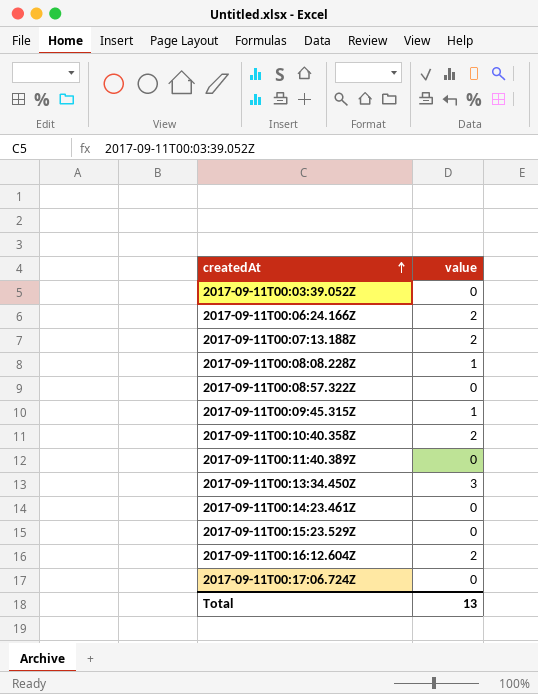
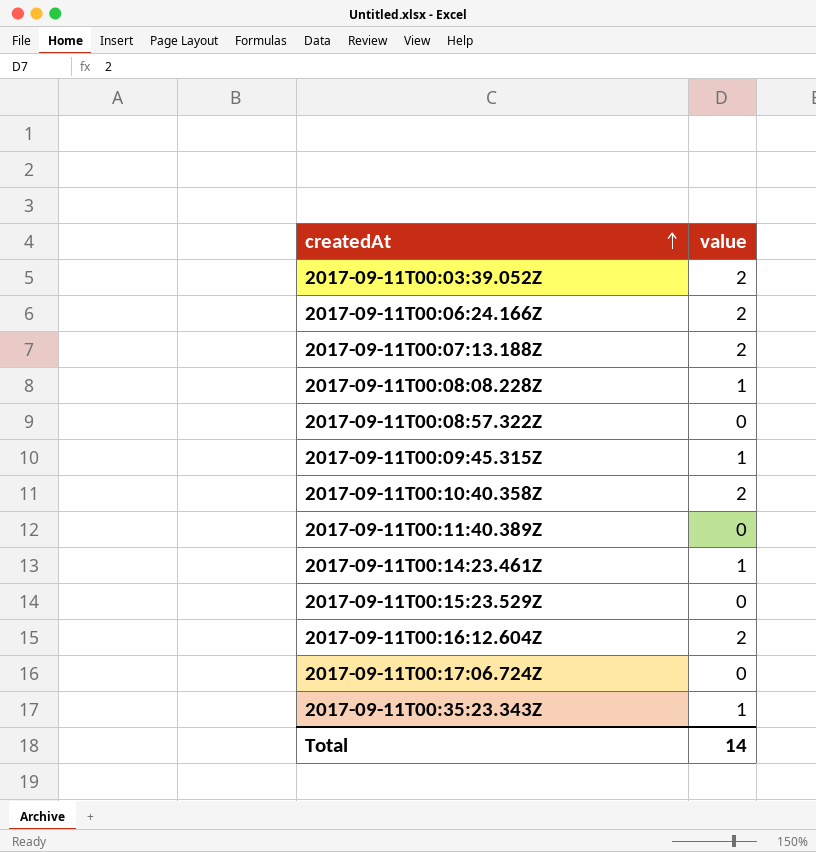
row 2017-09-11T00:13:34.450Z: 3 -> none
2017-09-11T00:03:39.052Z | value: 0 -> 2
2017-09-11T00:14:23.461Z | value: 0 -> 1
row 2017-09-11T00:35:23.343Z: none -> 1
Total | value: 13 -> 14

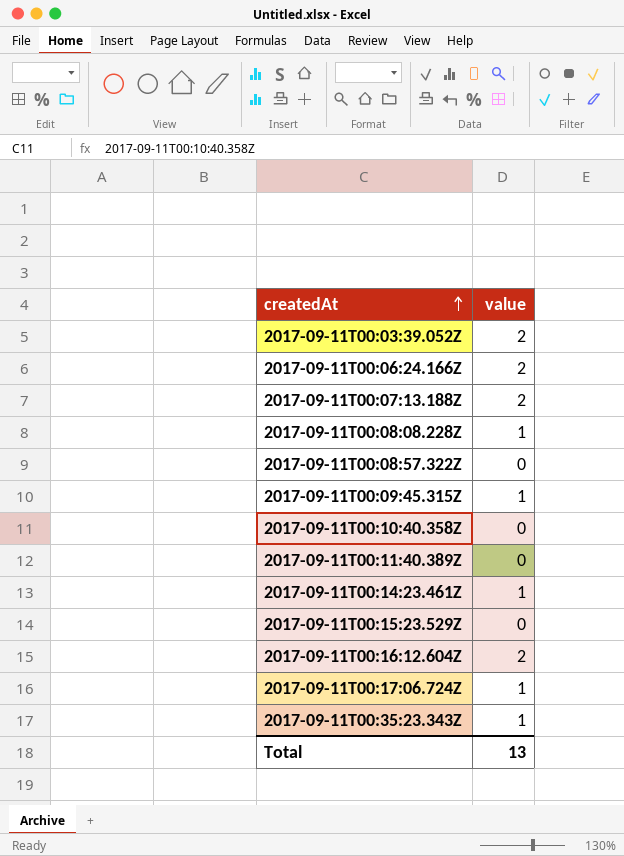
2017-09-11T00:10:40.358Z | value: 2 -> 0
2017-09-11T00:17:06.724Z | value: 0 -> 1
Total | value: 14 -> 13

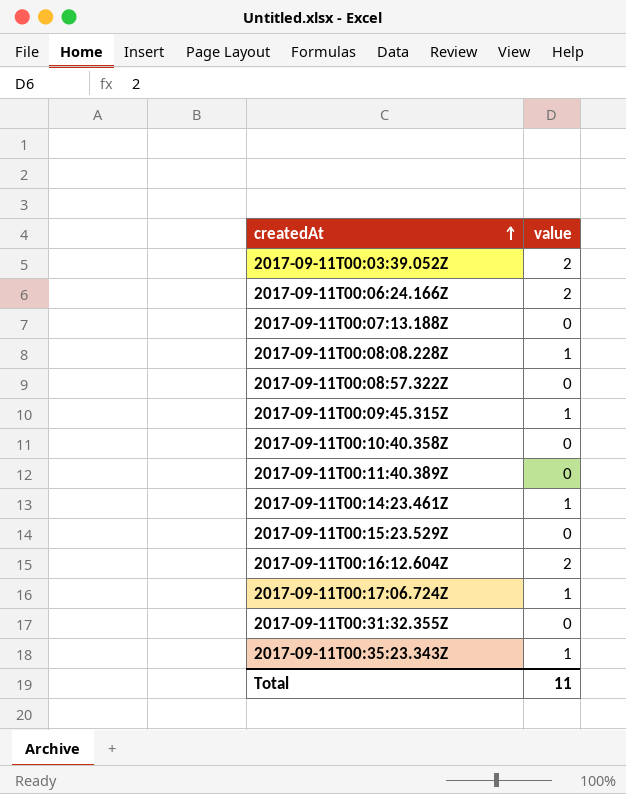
2017-09-11T00:07:13.188Z | value: 2 -> 0
row 2017-09-11T00:31:32.355Z: none -> 0
Total | value: 13 -> 11

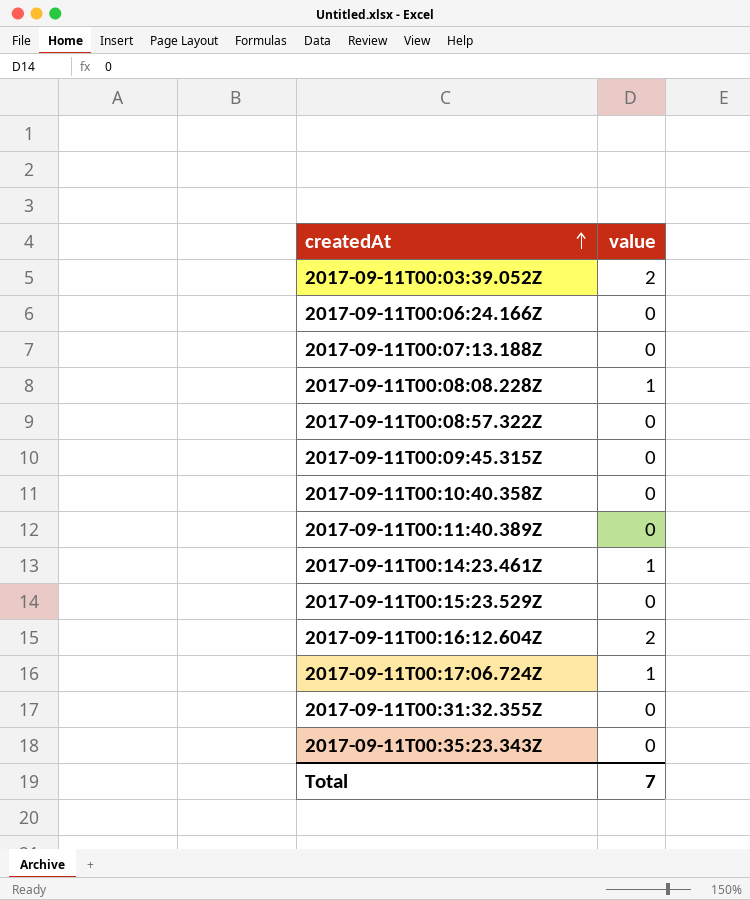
2017-09-11T00:06:24.166Z | value: 2 -> 0
2017-09-11T00:09:45.315Z | value: 1 -> 0
2017-09-11T00:35:23.343Z | value: 1 -> 0
Total | value: 11 -> 7

